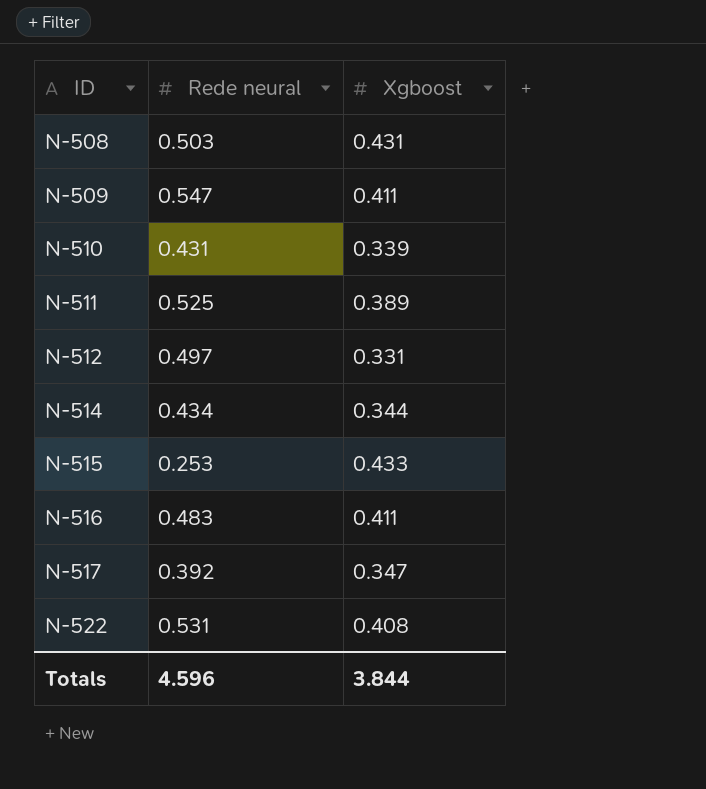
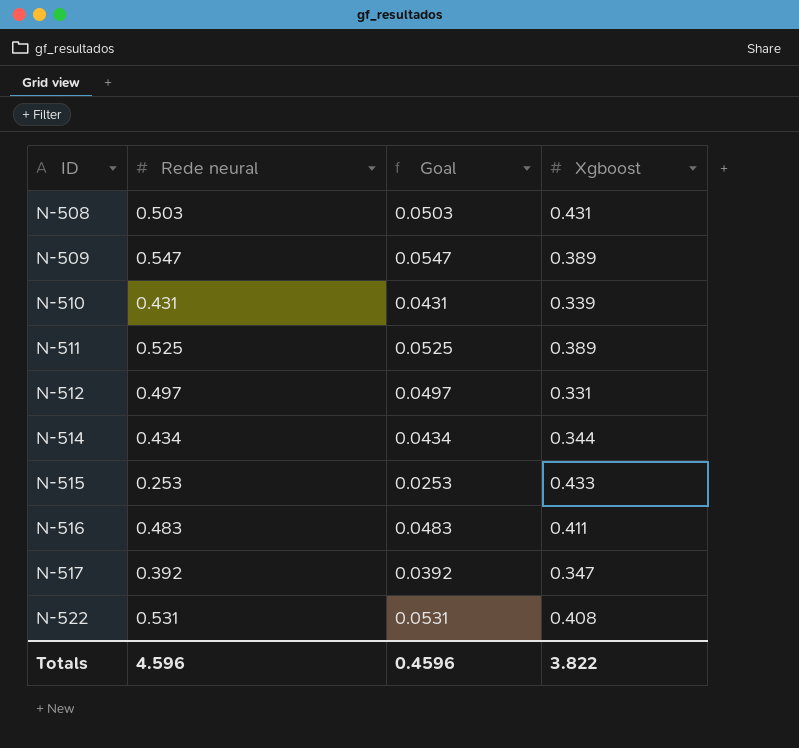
column Goal | formula: none -> [Rede neural] * 0.1
N-509 | Xgboost: 0.411 -> 0.389
Totals | Xgboost: 3.844 -> 3.822

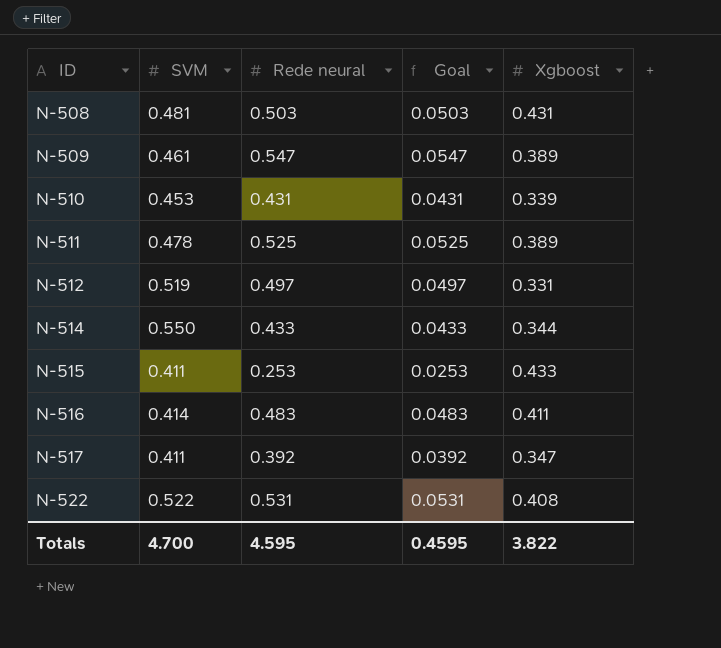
column SVM | position: none -> 2
N-514 | Rede neural: 0.434 -> 0.433
N-514 | Goal: 0.0434 -> 0.0433
Totals | Rede neural: 4.596 -> 4.595
Totals | Goal: 0.4596 -> 0.4595

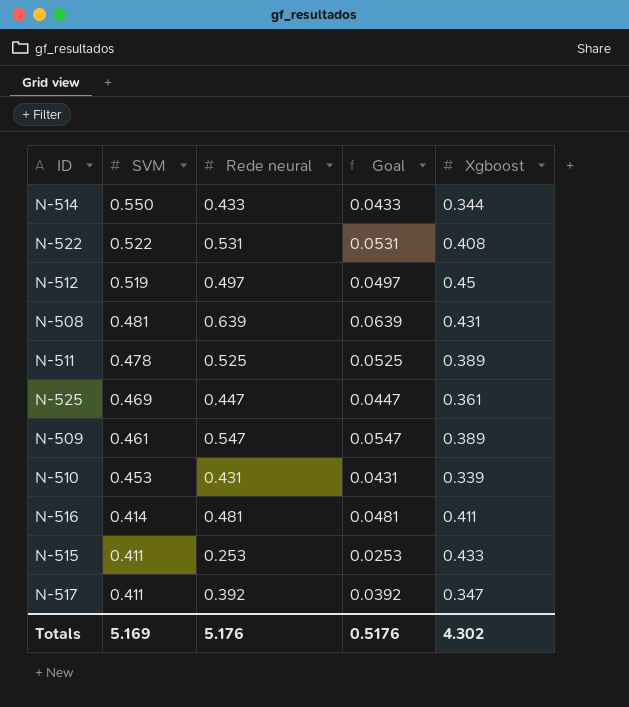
row order: ID ascending -> SVM descending
N-512 | Xgboost: 0.331 -> 0.45
N-508 | Rede neural: 0.503 -> 0.639
N-508 | Goal: 0.0503 -> 0.0639
row N-525: none -> 0.469 | 0.447 | 0.0447 | 0.361
N-516 | Rede neural: 0.483 -> 0.481
N-516 | Goal: 0.0483 -> 0.0481
Totals | SVM: 4.700 -> 5.169
Totals | Rede neural: 4.595 -> 5.176
Totals | Goal: 0.4595 -> 0.5176
Totals | Xgboost: 3.822 -> 4.302

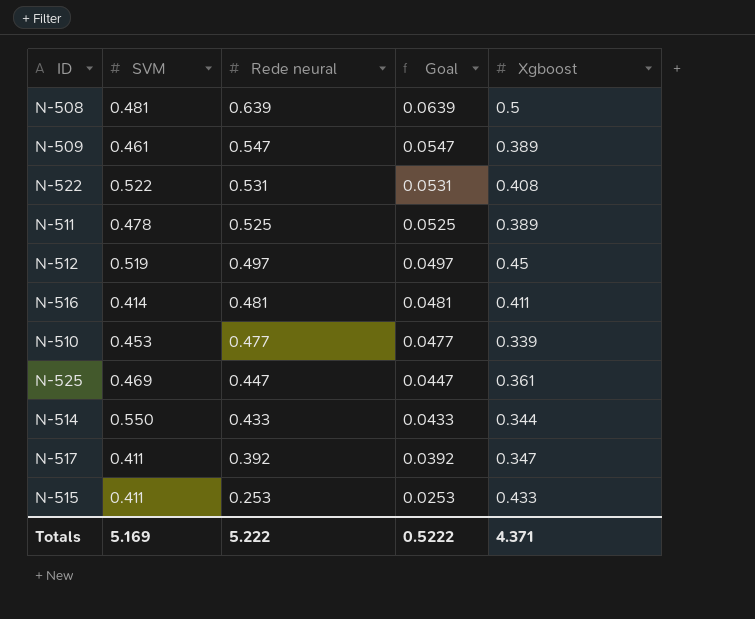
row order: SVM descending -> Rede neural descending
N-508 | Xgboost: 0.431 -> 0.5
N-510 | Rede neural: 0.431 -> 0.477
N-510 | Goal: 0.0431 -> 0.0477
Totals | Rede neural: 5.176 -> 5.222
Totals | Goal: 0.5176 -> 0.5222
Totals | Xgboost: 4.302 -> 4.371

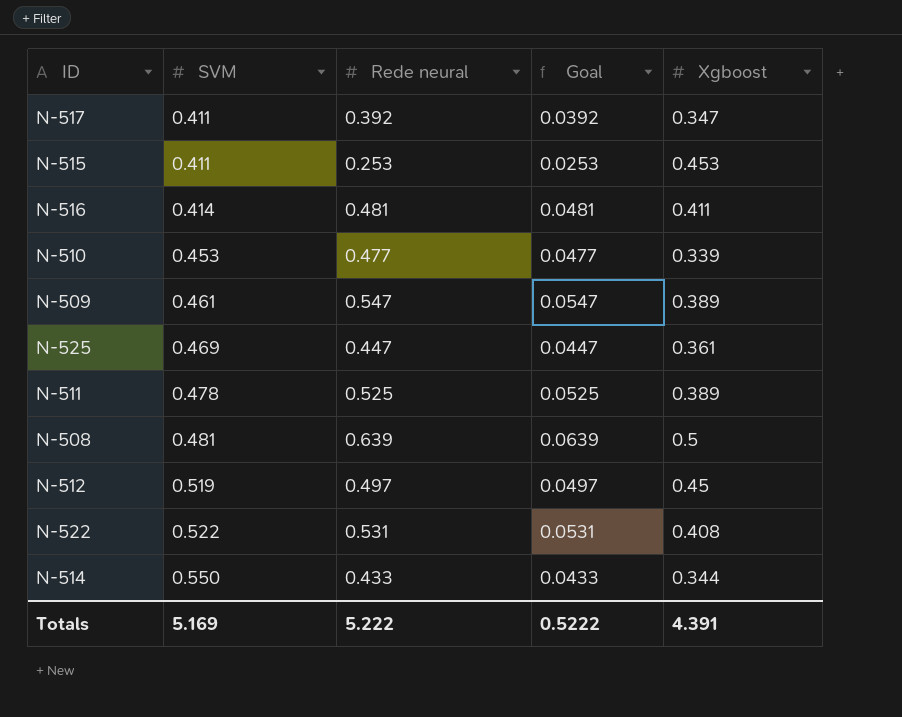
row order: Rede neural descending -> SVM ascending
N-515 | Xgboost: 0.433 -> 0.453
Totals | Xgboost: 4.371 -> 4.391

